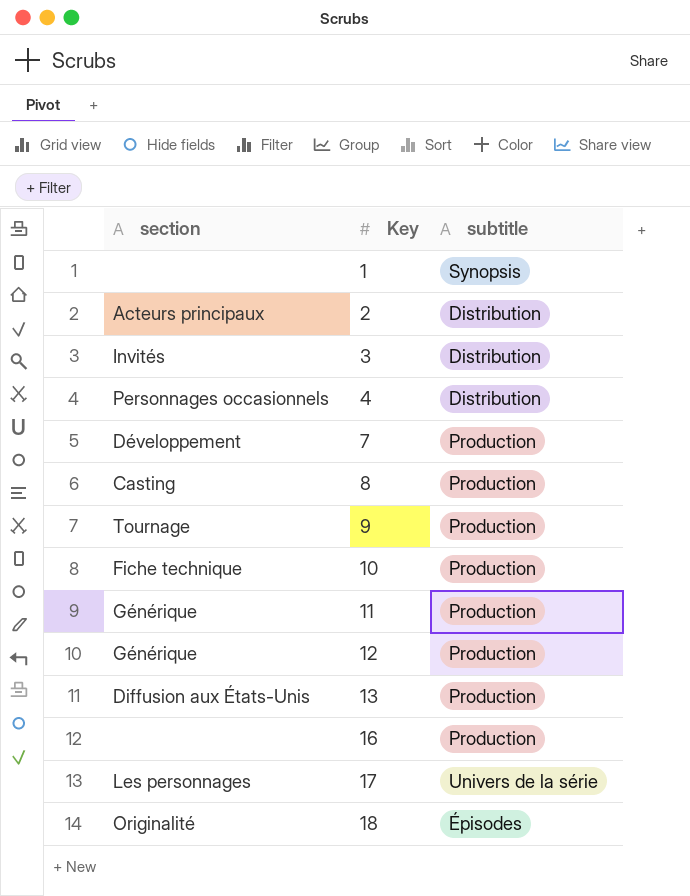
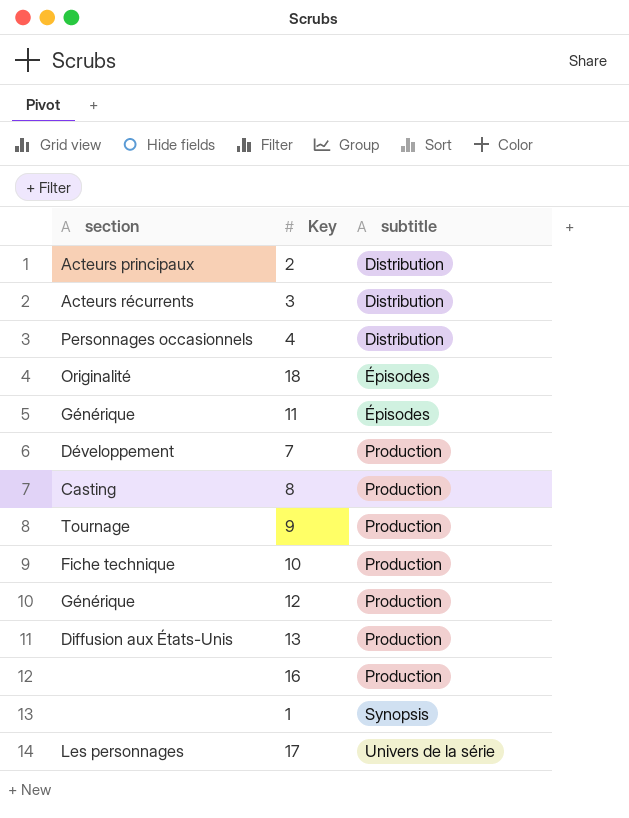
row order: Key ascending -> subtitle ascending
3 | section: Invités -> Acteurs récurrents
11 | subtitle: Production -> Épisodes

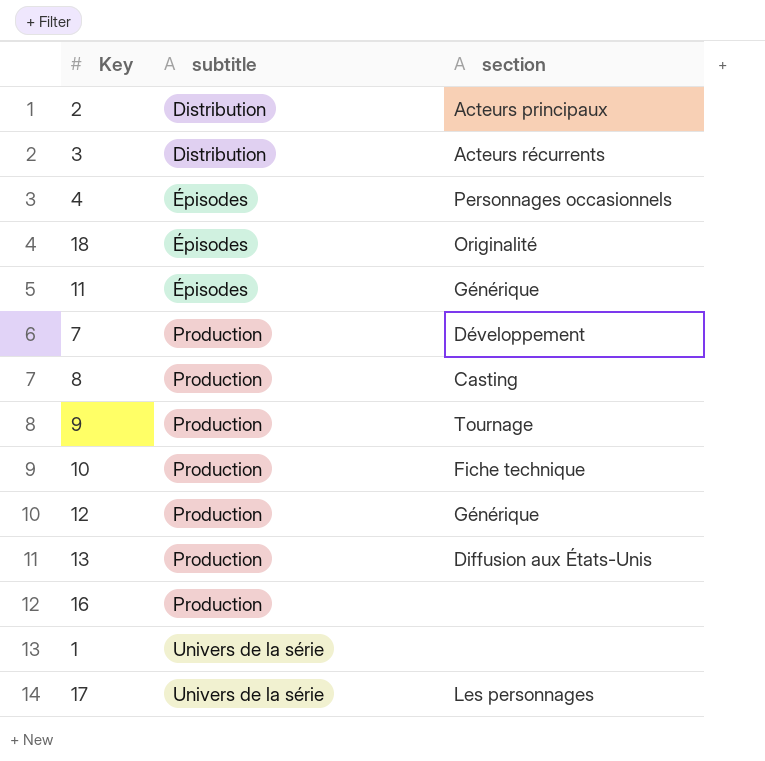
column section | position: 1 -> 3
4 | subtitle: Distribution -> Épisodes
1 | subtitle: Synopsis -> Univers de la série

